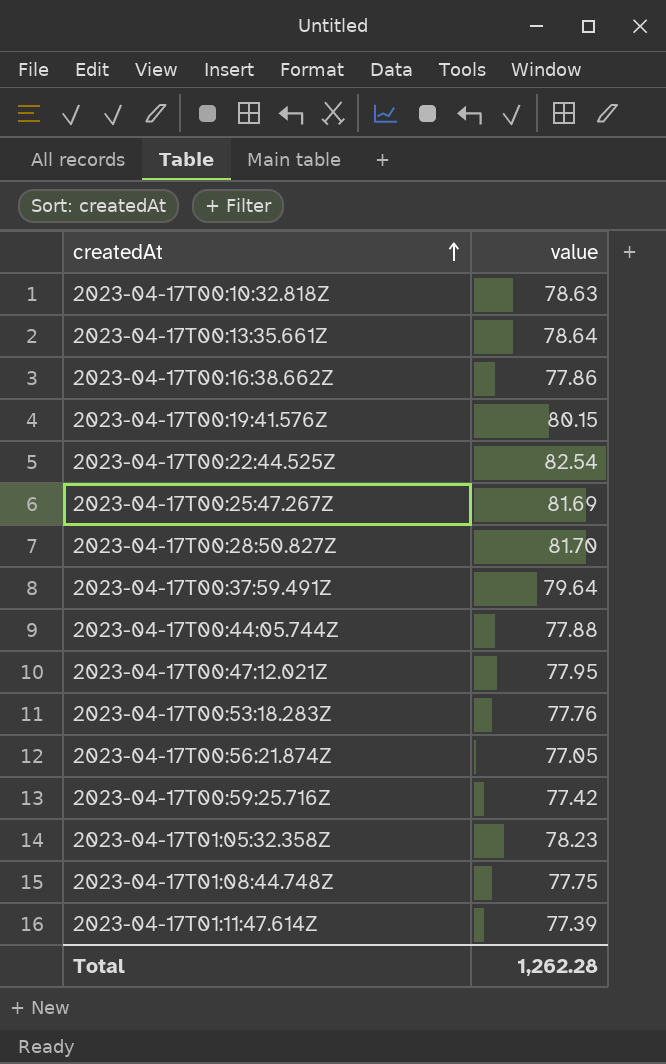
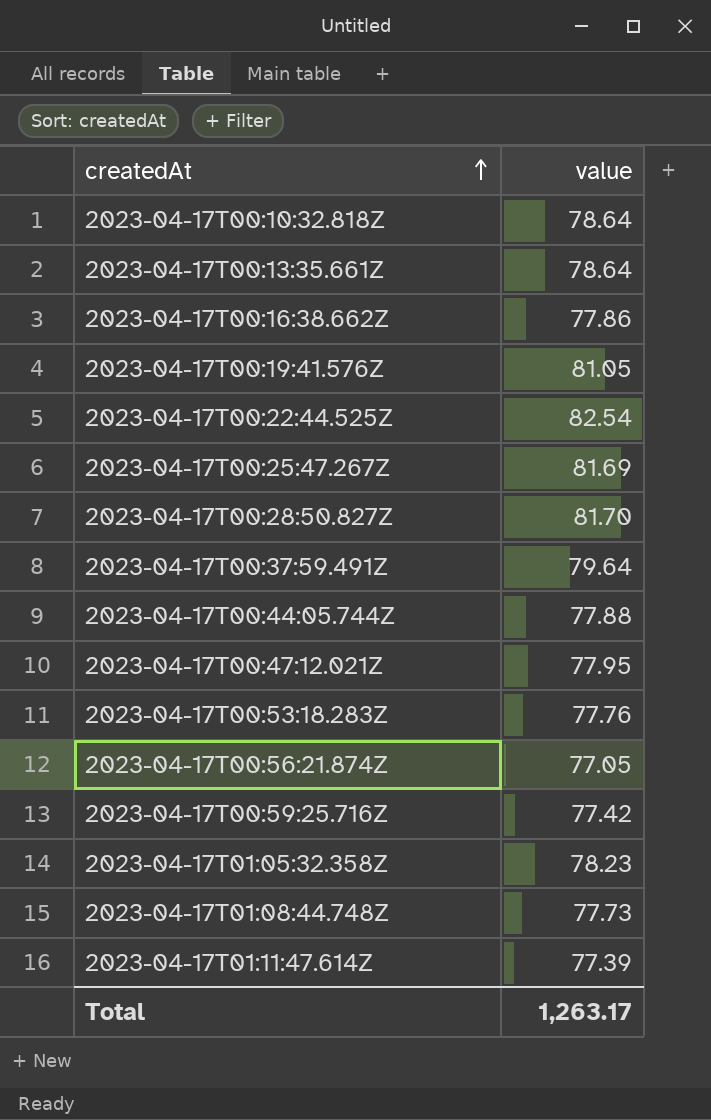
2023-04-17T00:10:32.818Z | value: 78.63 -> 78.64
2023-04-17T00:19:41.576Z | value: 80.15 -> 81.05
2023-04-17T01:08:44.748Z | value: 77.75 -> 77.73
Total | value: 1,262.28 -> 1,263.17

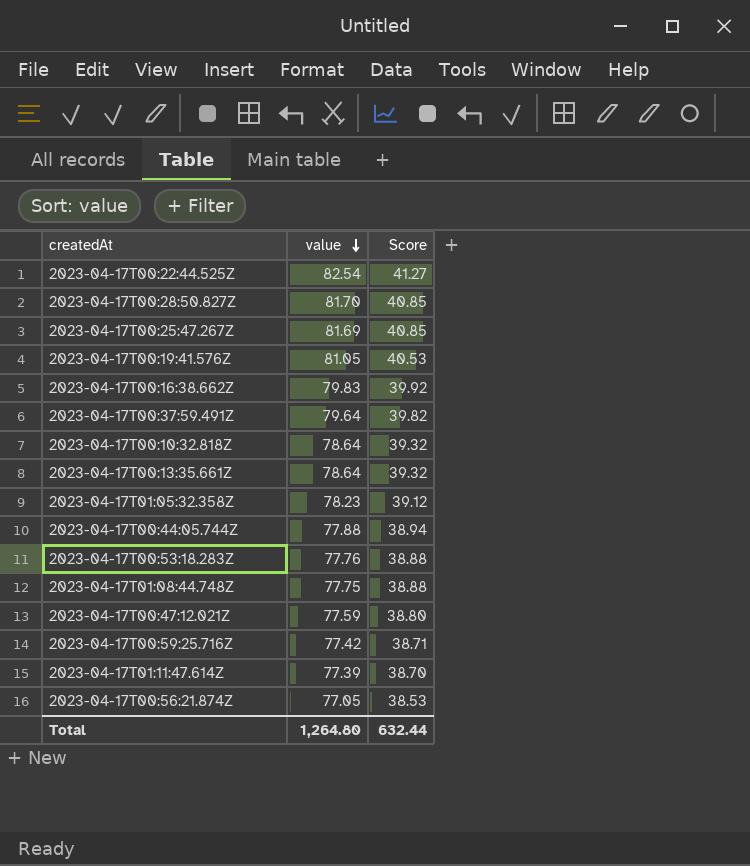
row order: createdAt ascending -> value descending
column Score | formula: none -> [value] * 0.5
2023-04-17T00:16:38.662Z | value: 77.86 -> 79.83
2023-04-17T01:08:44.748Z | value: 77.73 -> 77.75
2023-04-17T00:47:12.021Z | value: 77.95 -> 77.59
Total | value: 1,263.17 -> 1,264.80

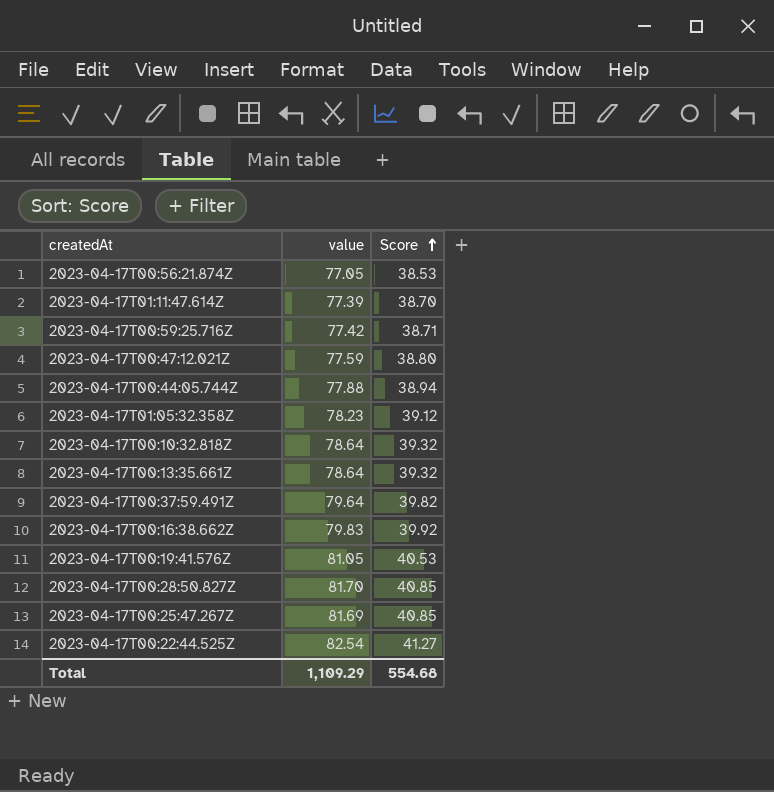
row order: value descending -> Score ascending
row 2023-04-17T00:53:18.283Z: 77.76 | 38.88 -> none
row 2023-04-17T01:08:44.748Z: 77.75 | 38.88 -> none
Total | value: 1,264.80 -> 1,109.29
Total | Score: 632.44 -> 554.68

